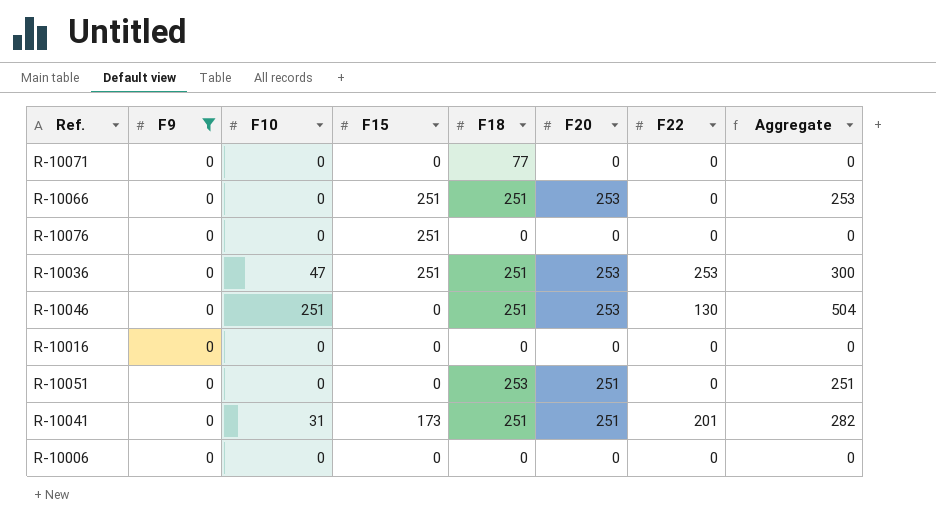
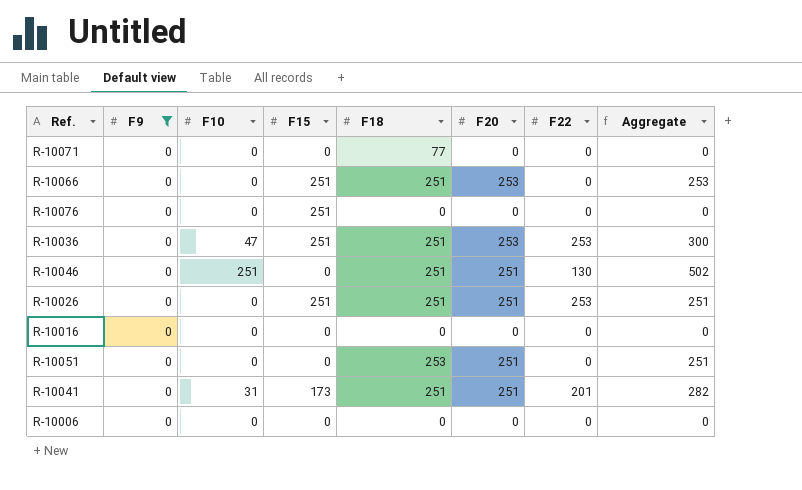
R-10046 | F20: 253 -> 251
R-10046 | Aggregate: 504 -> 502
row R-10026: none -> 0 | 0 | 251 | 251 | 251 | 253 | 251

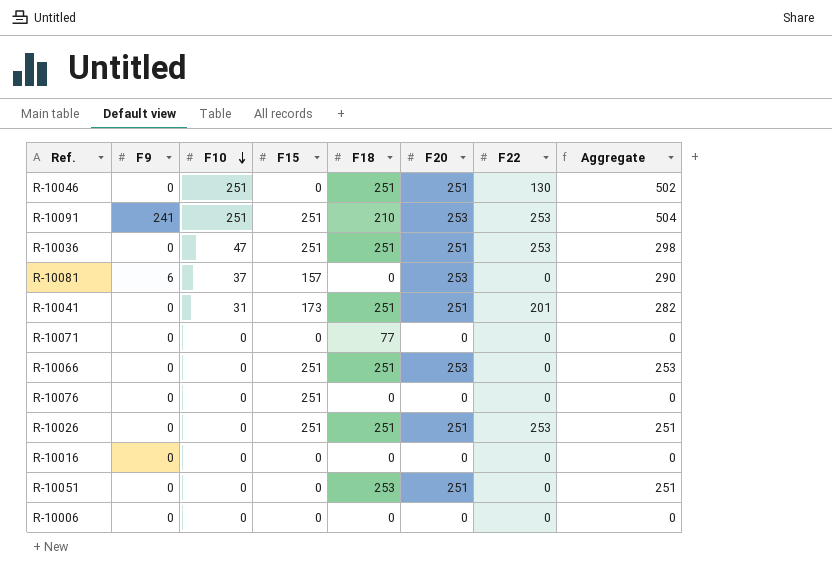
filter: F9 = 0 -> none
row order: none -> F10 descending
R-10036 | F20: 253 -> 251
R-10036 | Aggregate: 300 -> 298

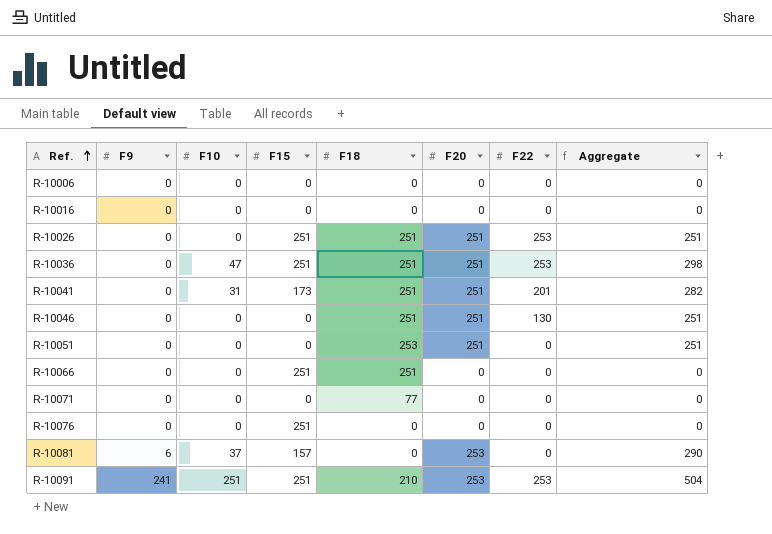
row order: F10 descending -> Ref. ascending
R-10046 | F10: 251 -> 0
R-10046 | Aggregate: 502 -> 251
R-10066 | F20: 253 -> 0
R-10066 | Aggregate: 253 -> 0

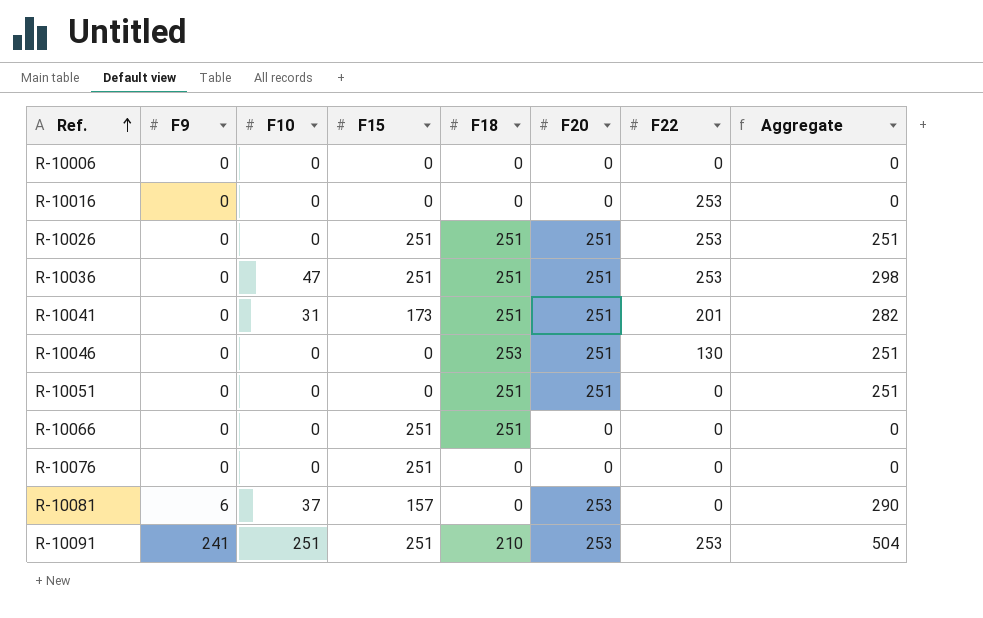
row R-10071: 0 | 0 | 0 | 77 | 0 | 0 | 0 -> none
R-10016 | F22: 0 -> 253
R-10046 | F18: 251 -> 253
R-10051 | F18: 253 -> 251

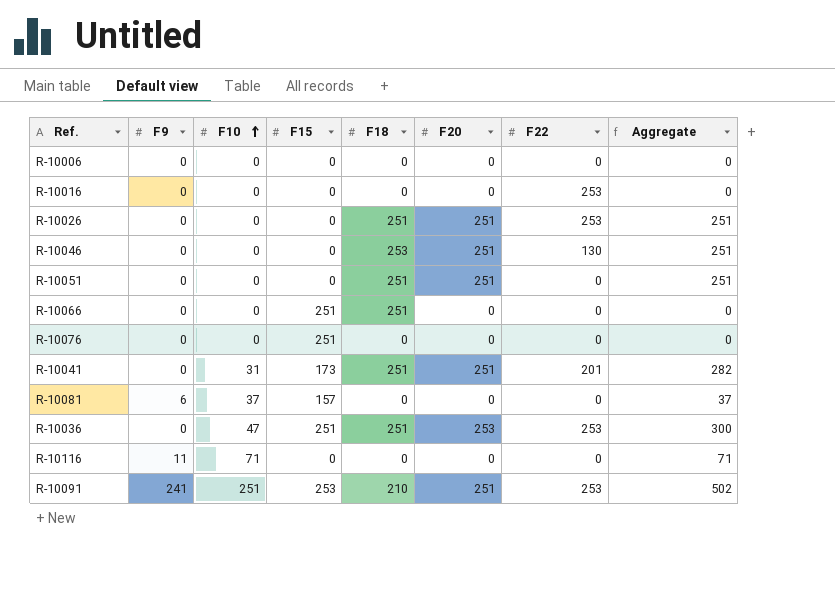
row order: Ref. ascending -> F10 ascending
R-10026 | F15: 251 -> 0
R-10081 | F20: 253 -> 0
R-10081 | Aggregate: 290 -> 37
R-10036 | F20: 251 -> 253
R-10036 | Aggregate: 298 -> 300
row R-10116: none -> 11 | 71 | 0 | 0 | 0 | 0 | 71
R-10091 | F15: 251 -> 253
R-10091 | F20: 253 -> 251
R-10091 | Aggregate: 504 -> 502

